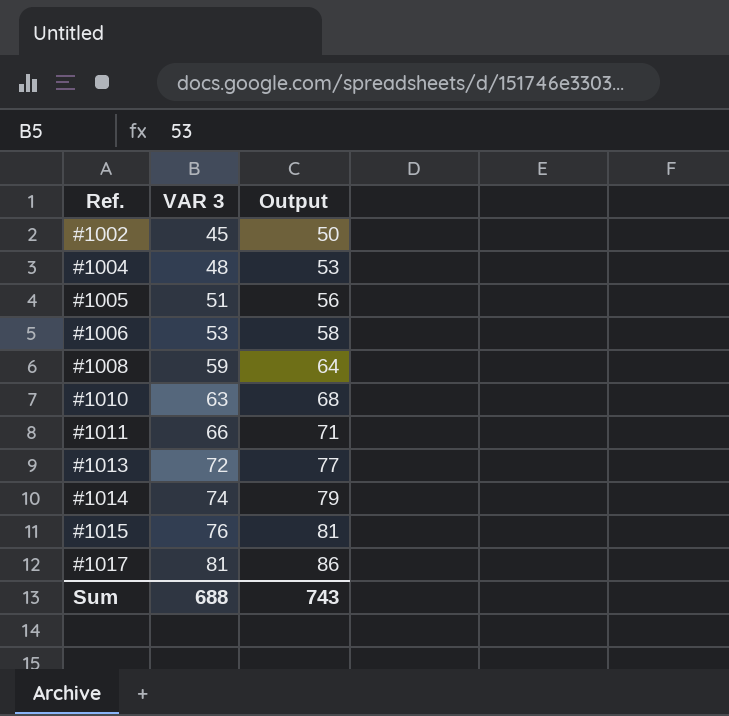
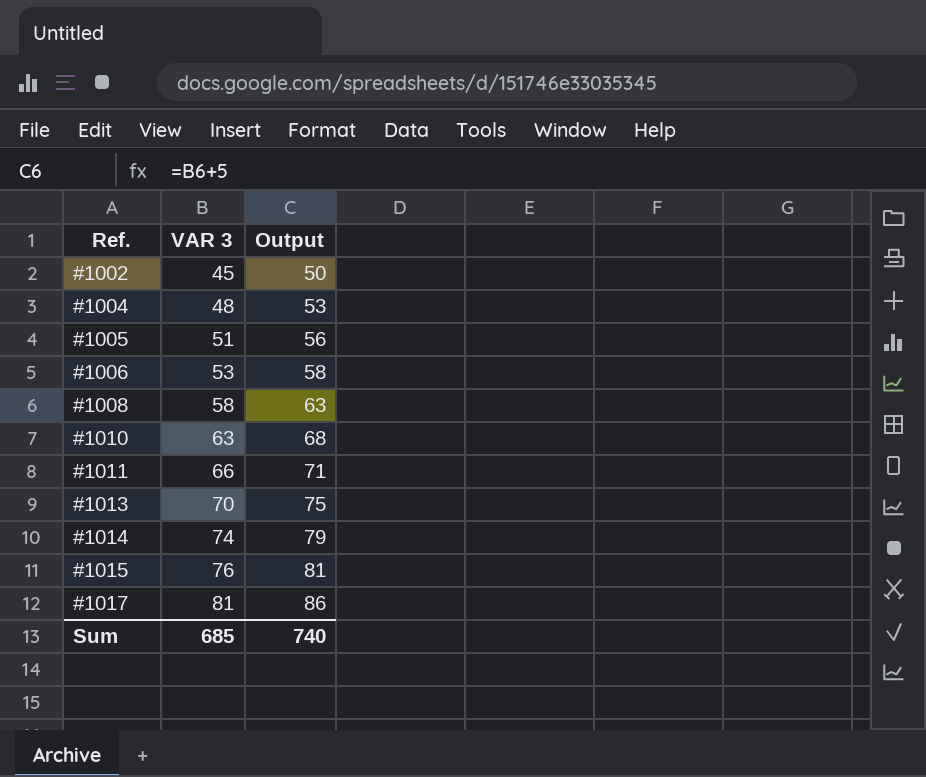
#1008 | VAR 3: 59 -> 58
#1008 | Output: 64 -> 63
#1013 | VAR 3: 72 -> 70
#1013 | Output: 77 -> 75
Sum | VAR 3: 688 -> 685
Sum | Output: 743 -> 740

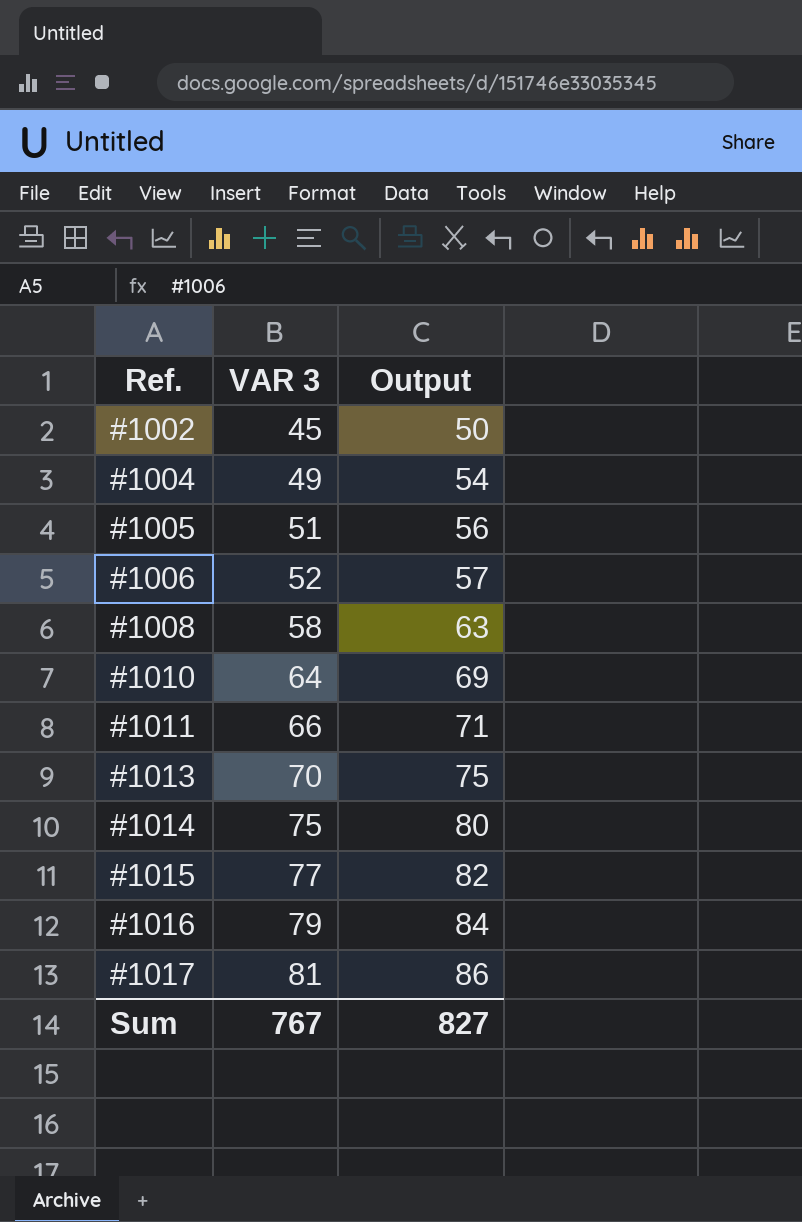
#1004 | VAR 3: 48 -> 49
#1004 | Output: 53 -> 54
#1006 | VAR 3: 53 -> 52
#1006 | Output: 58 -> 57
#1010 | VAR 3: 63 -> 64
#1010 | Output: 68 -> 69
#1014 | VAR 3: 74 -> 75
#1014 | Output: 79 -> 80
#1015 | VAR 3: 76 -> 77
#1015 | Output: 81 -> 82
row #1016: none -> 79 | 84
Sum | VAR 3: 685 -> 767
Sum | Output: 740 -> 827

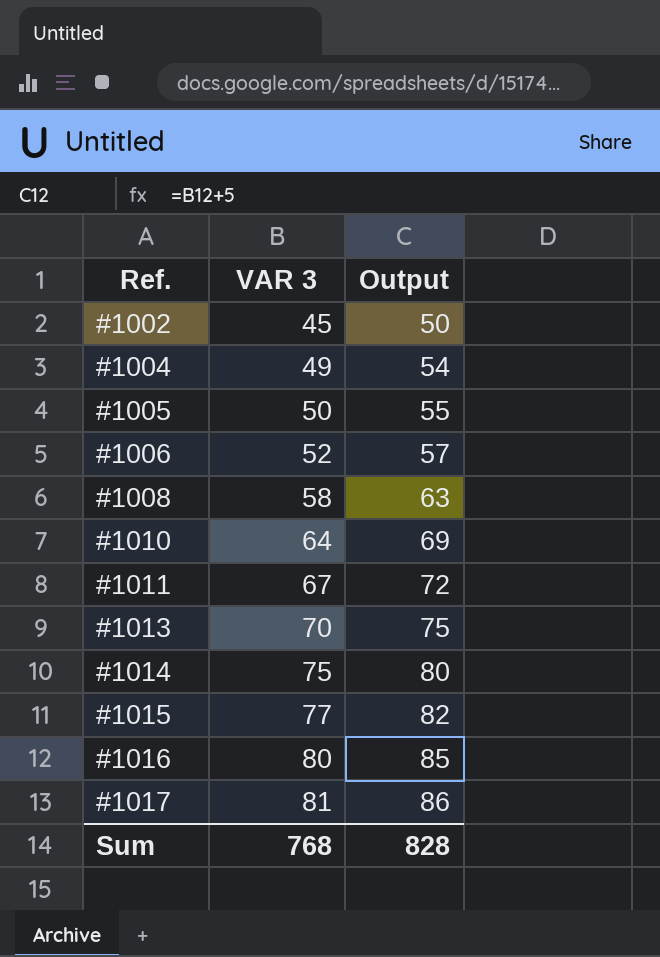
#1005 | VAR 3: 51 -> 50
#1005 | Output: 56 -> 55
#1011 | VAR 3: 66 -> 67
#1011 | Output: 71 -> 72
#1016 | VAR 3: 79 -> 80
#1016 | Output: 84 -> 85
Sum | VAR 3: 767 -> 768
Sum | Output: 827 -> 828

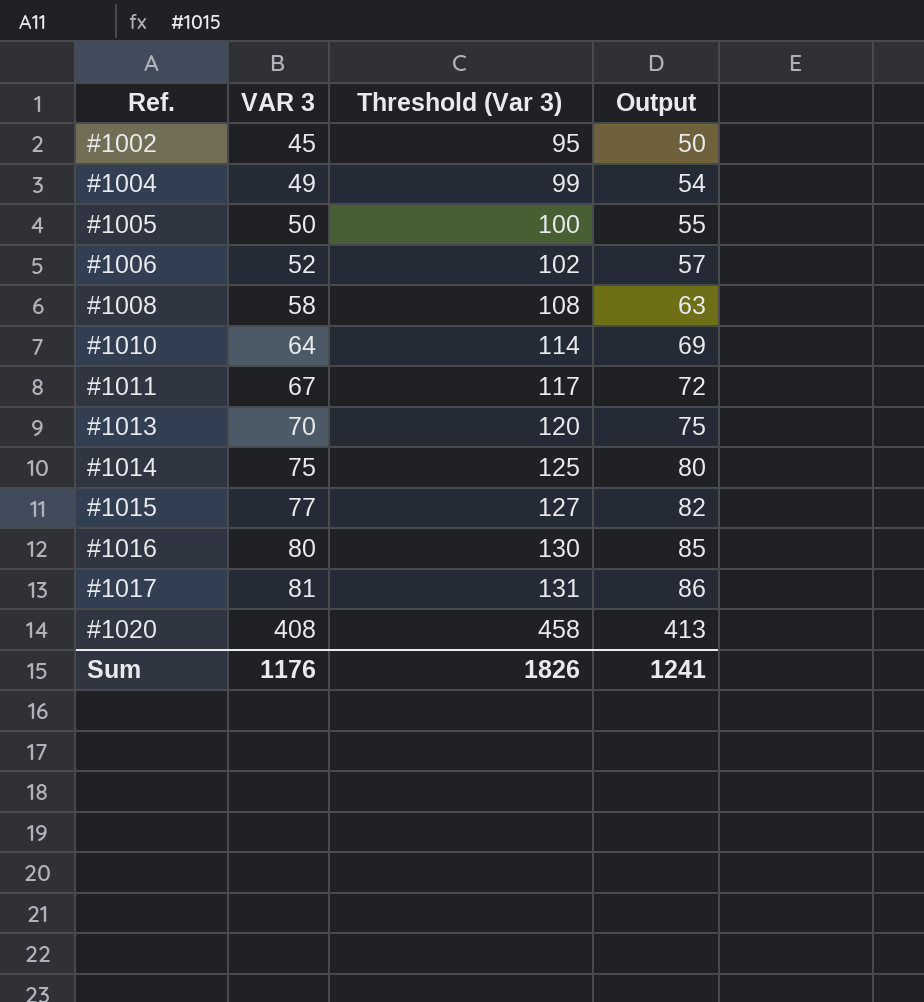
column Threshold (Var 3) | formula: none -> [VAR 3] + 50
row #1020: none -> 408 | 458 | 413
Sum | VAR 3: 768 -> 1176
Sum | Output: 828 -> 1241

